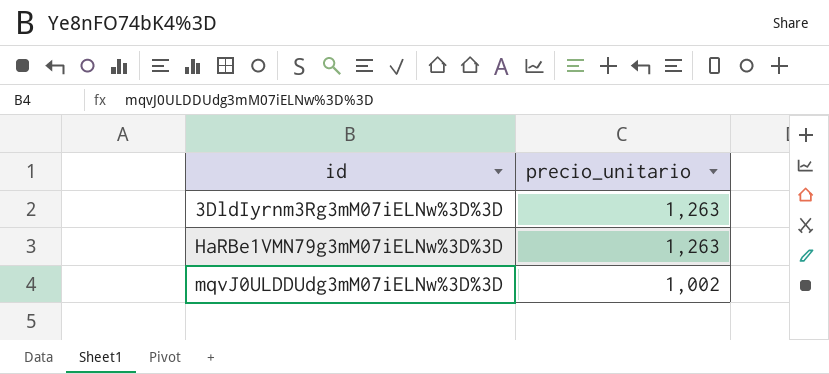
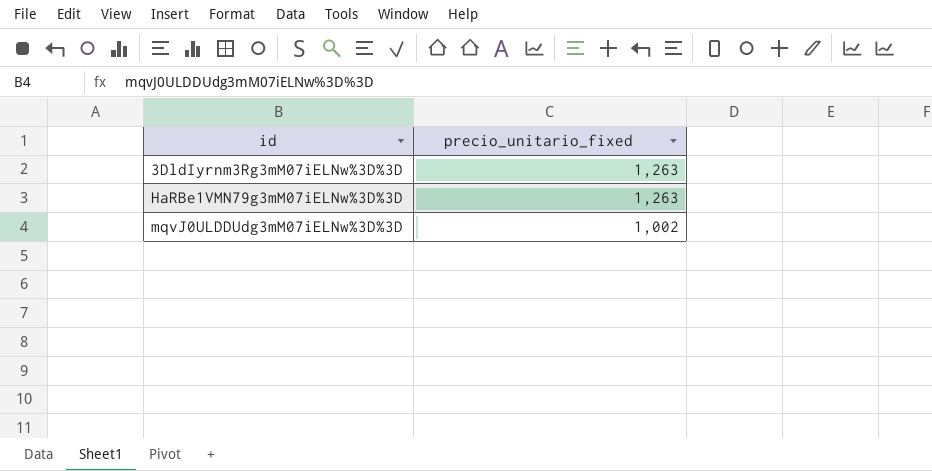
column name: precio_unitario -> precio_unitario_fixed

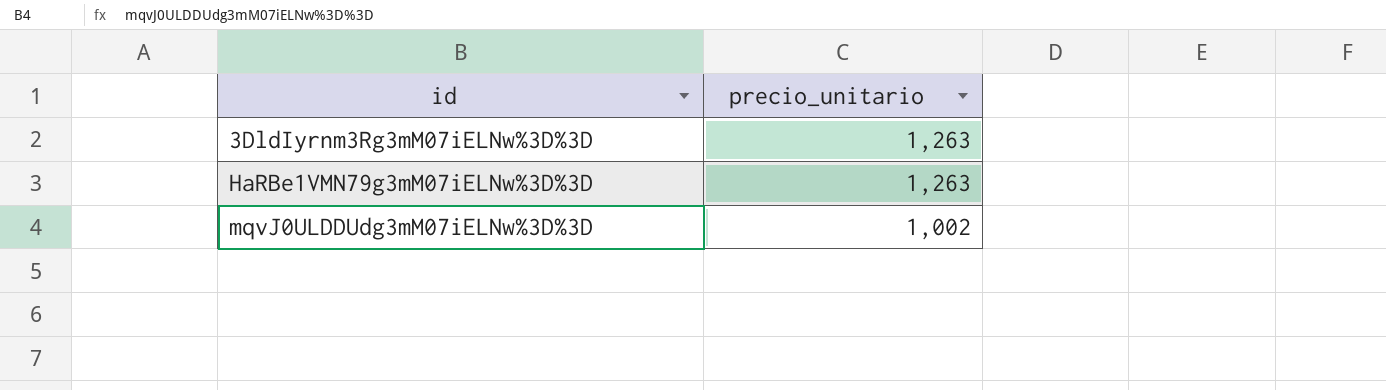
column name: precio_unitario_fixed -> precio_unitario

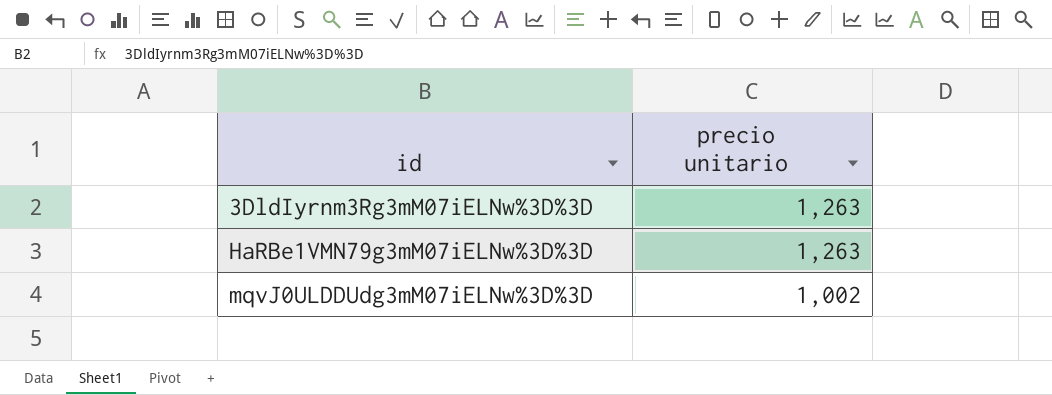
column name: precio_unitario -> precio unitario

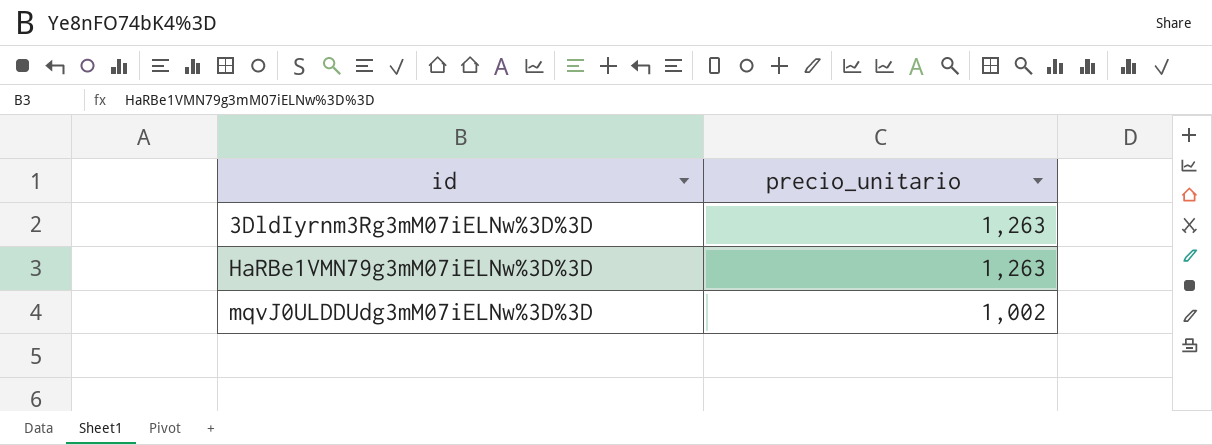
column name: precio unitario -> precio_unitario

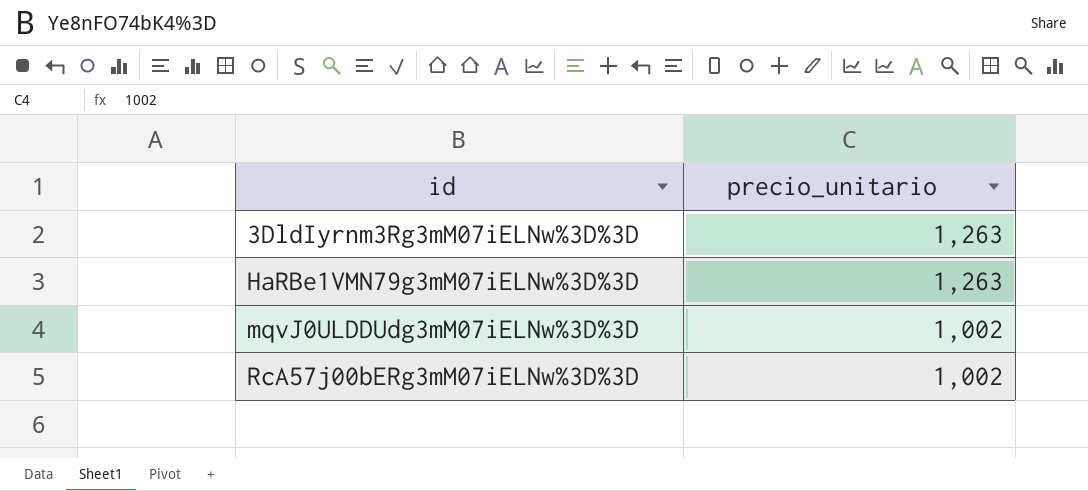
row RcA57j00bERg3mM07iELNw%3D%3D: none -> 1,002

